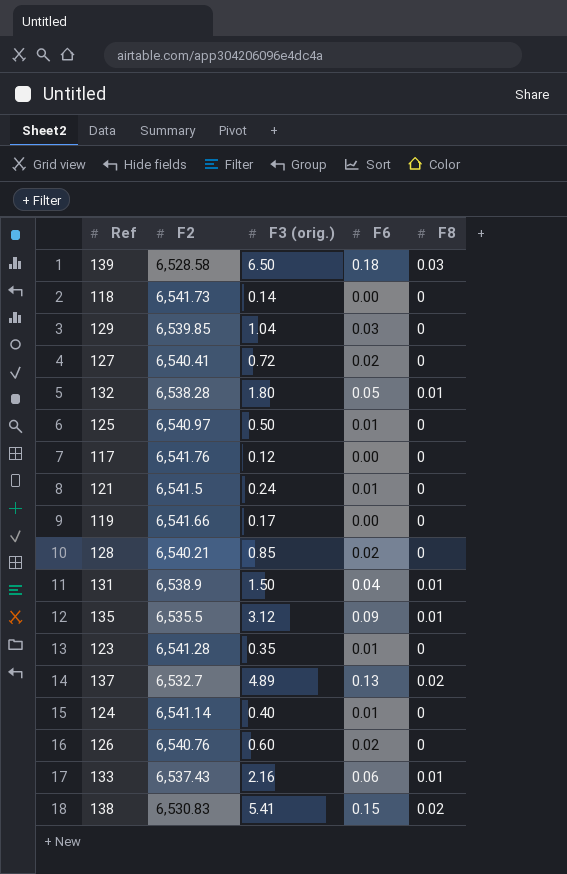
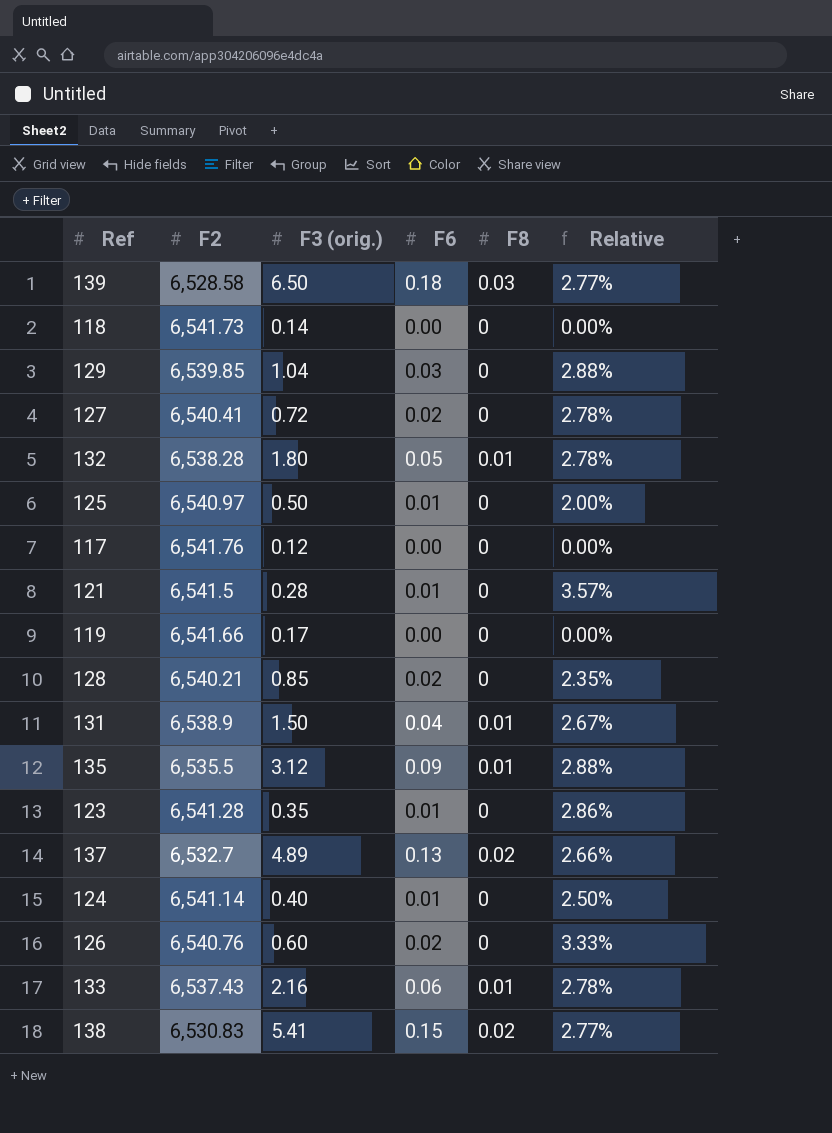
column Relative | formula: none -> [F6] / [F3 (orig.)]
121 | F3 (orig.): 0.24 -> 0.28

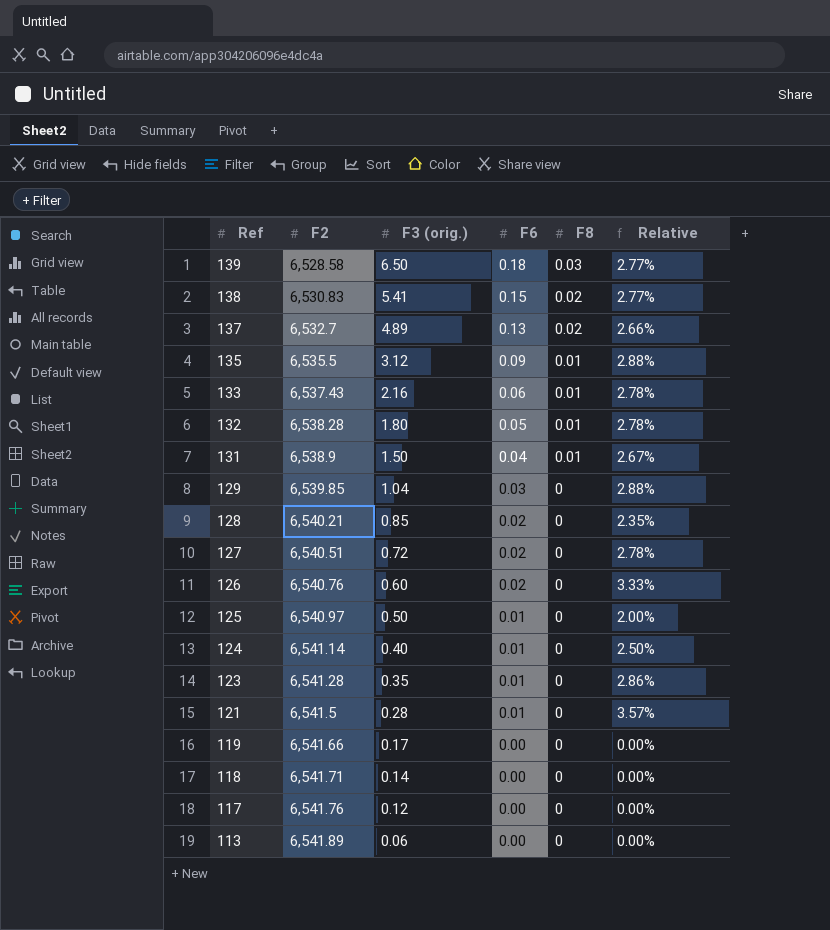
row order: none -> Ref descending
127 | F2: 6,540.41 -> 6,540.51
118 | F2: 6,541.73 -> 6,541.71
row 113: none -> 6,541.89 | 0.06 | 0.00 | 0 | 0.00%

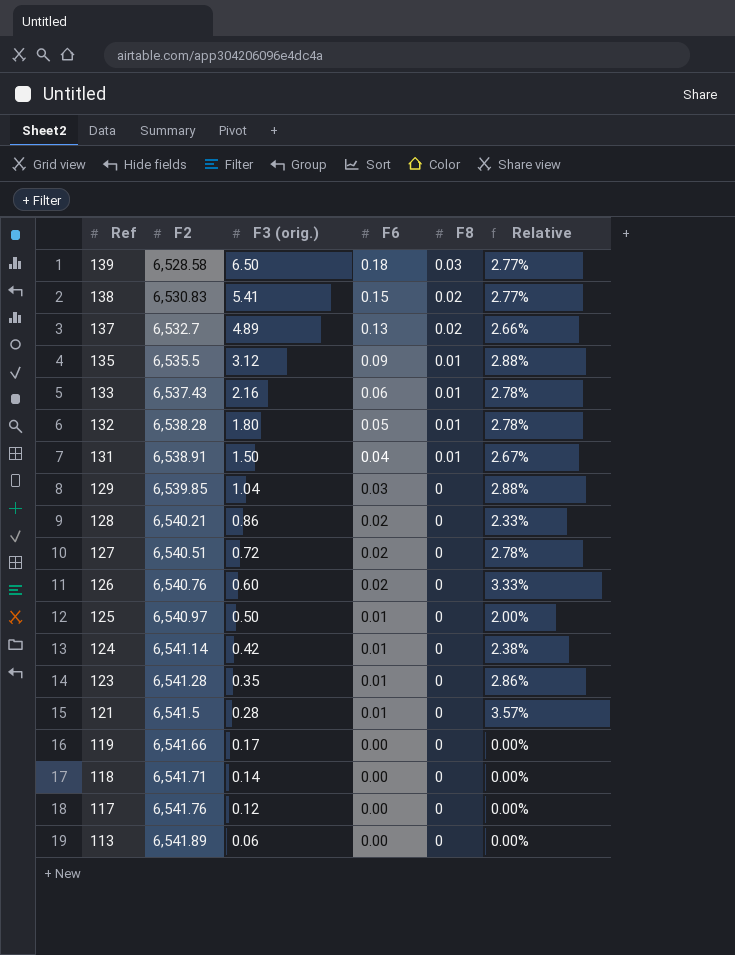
131 | F2: 6,538.9 -> 6,538.91
128 | F3 (orig.): 0.85 -> 0.86
128 | Relative: 2.35% -> 2.33%
124 | F3 (orig.): 0.40 -> 0.42
124 | Relative: 2.50% -> 2.38%

